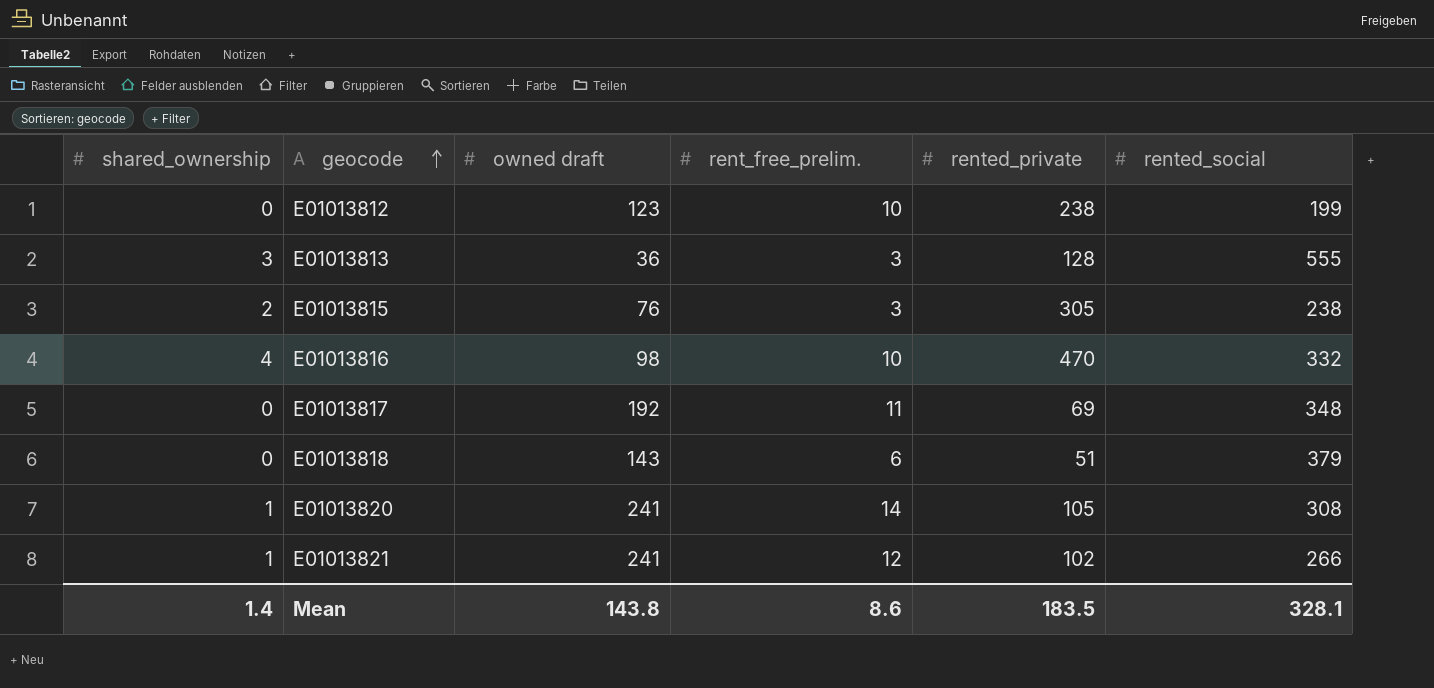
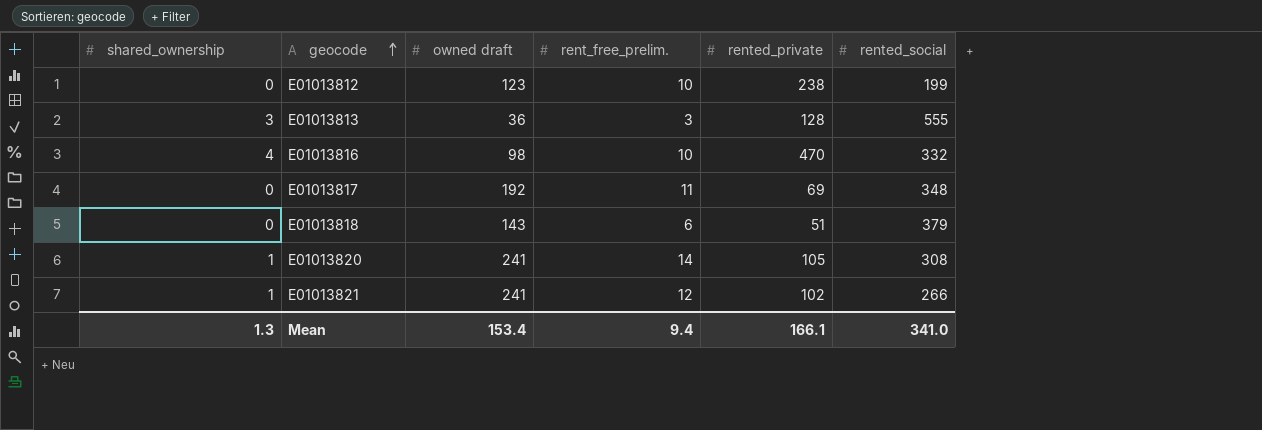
row E01013815: 2 | 76 | 3 | 305 | 238 -> none
Mean | shared_ownership: 1.4 -> 1.3
Mean | owned draft: 143.8 -> 153.4
Mean | rent_free_prelim.: 8.6 -> 9.4
Mean | rented_private: 183.5 -> 166.1
Mean | rented_social: 328.1 -> 341.0

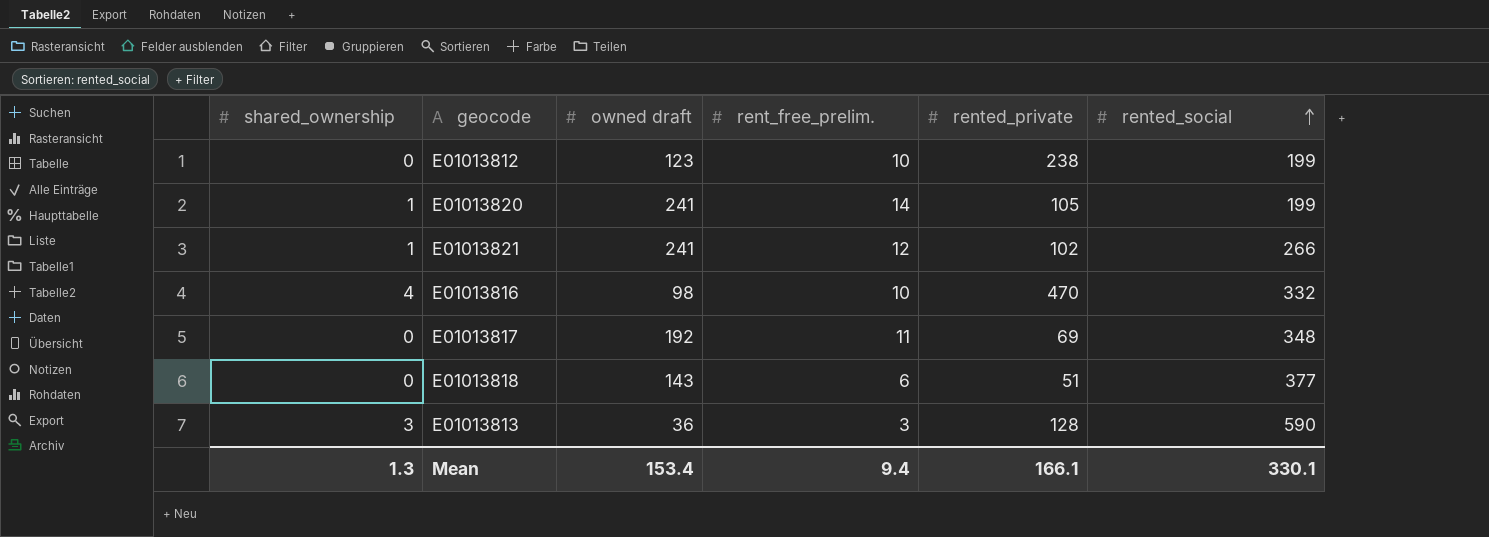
row order: geocode ascending -> rented_social ascending
E01013820 | rented_social: 308 -> 199
E01013818 | rented_social: 379 -> 377
E01013813 | rented_social: 555 -> 590
Mean | rented_social: 341.0 -> 330.1

